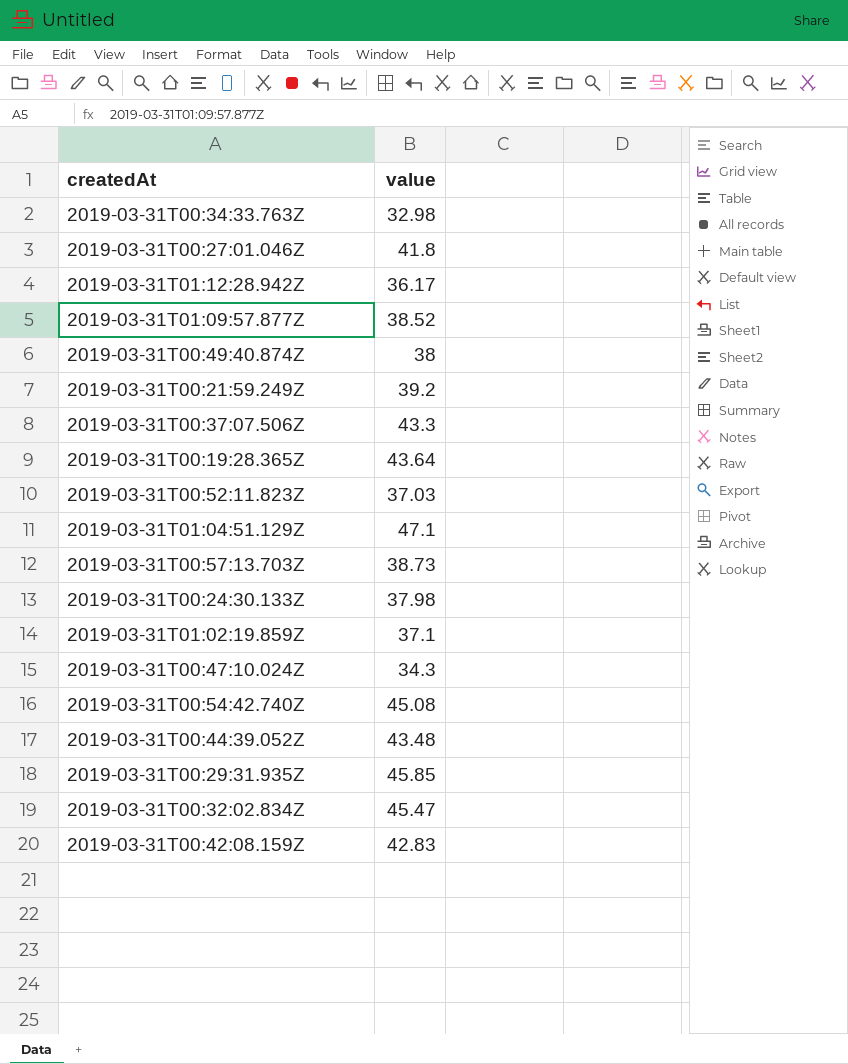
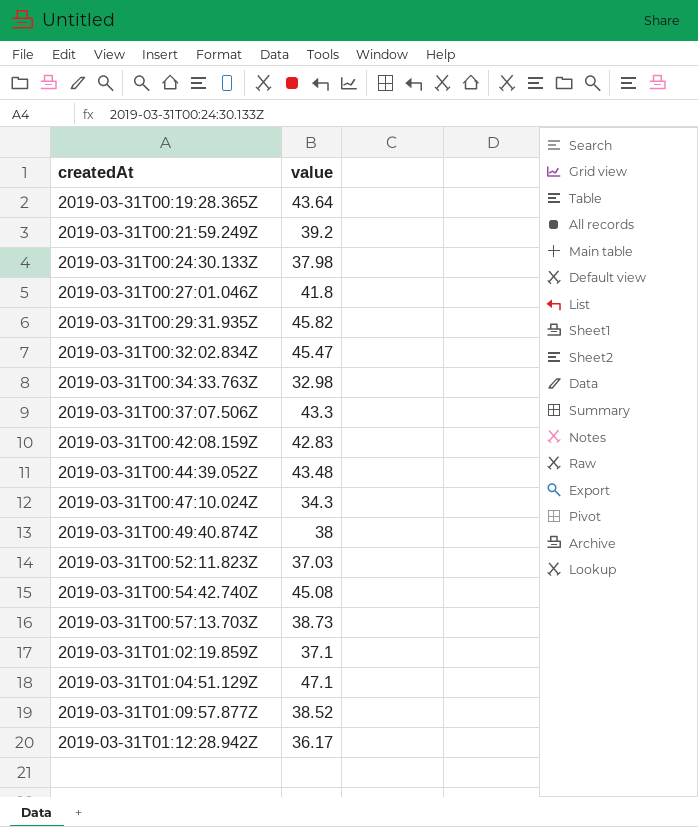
row order: none -> createdAt ascending
2019-03-31T00:29:31.935Z | value: 45.85 -> 45.82

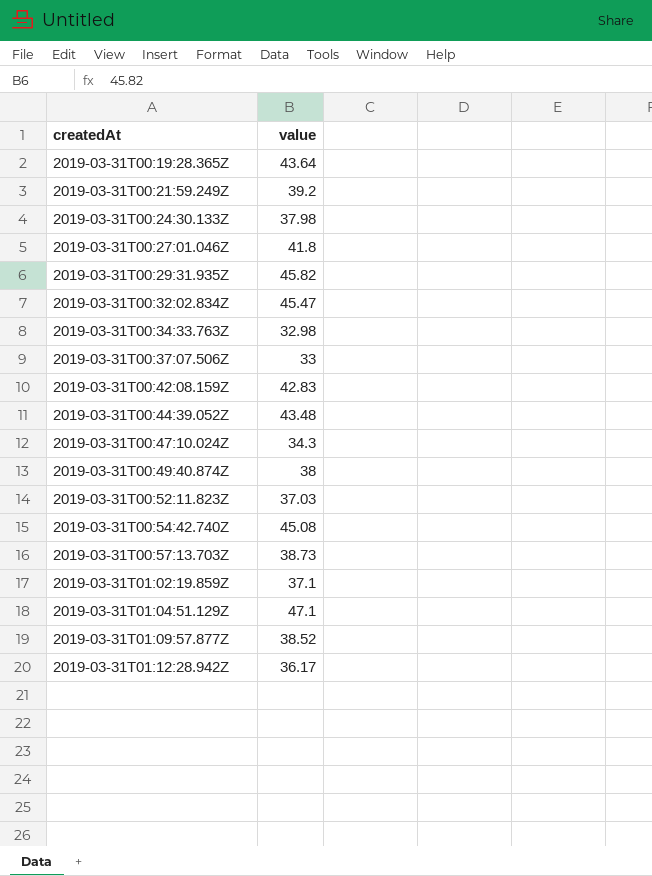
2019-03-31T00:37:07.506Z | value: 43.3 -> 33

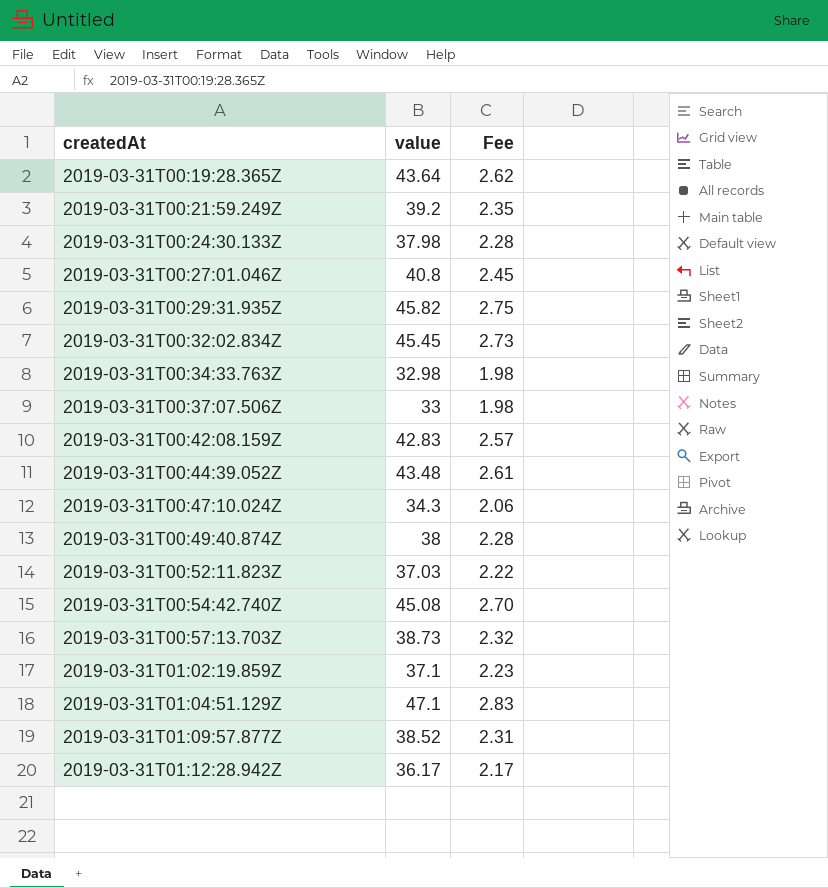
column Fee | formula: none -> [value] * 0.06
2019-03-31T00:27:01.046Z | value: 41.8 -> 40.8
2019-03-31T00:32:02.834Z | value: 45.47 -> 45.45

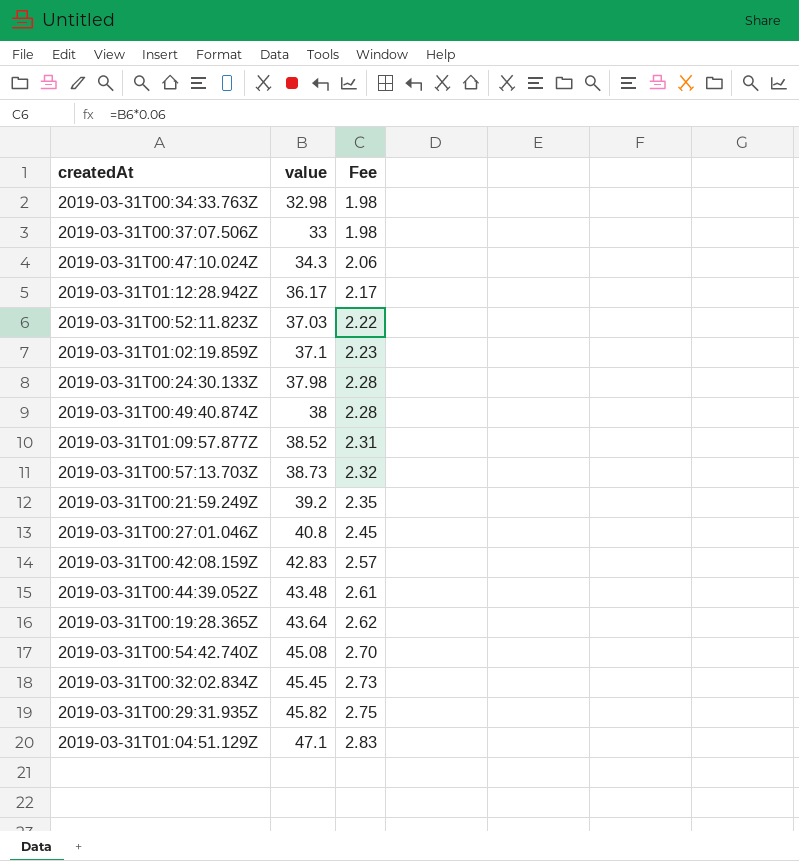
row order: createdAt ascending -> value ascending

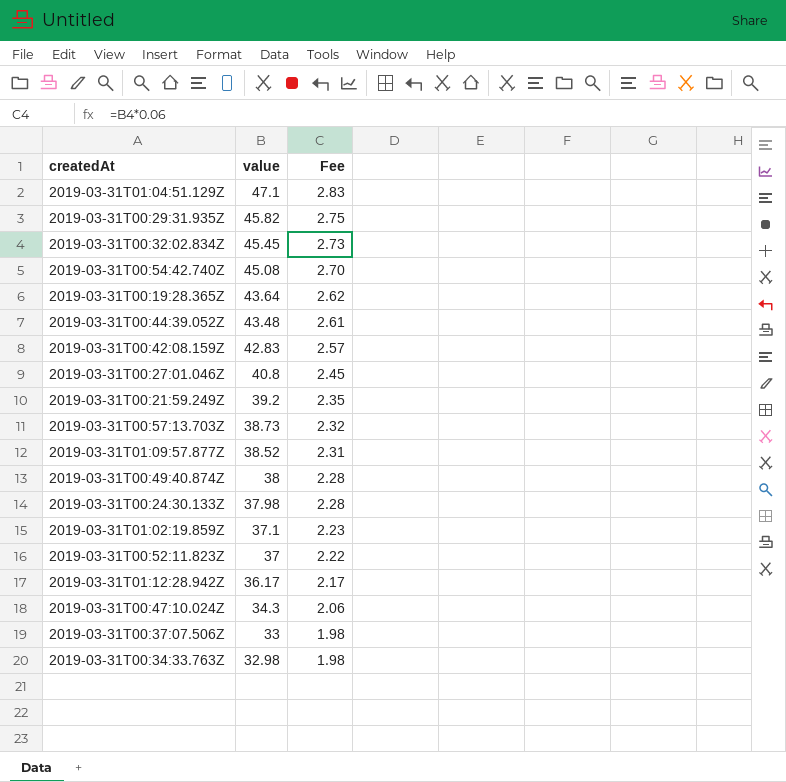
row order: value ascending -> value descending
2019-03-31T00:52:11.823Z | value: 37.03 -> 37

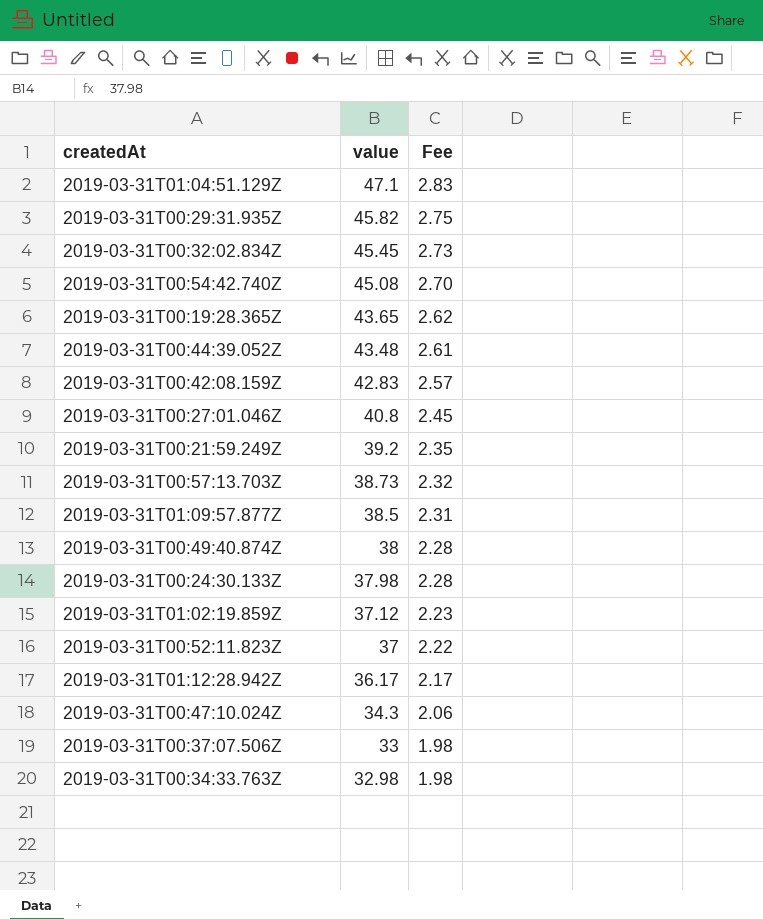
2019-03-31T00:19:28.365Z | value: 43.64 -> 43.65
2019-03-31T01:09:57.877Z | value: 38.52 -> 38.5
2019-03-31T01:02:19.859Z | value: 37.1 -> 37.12

